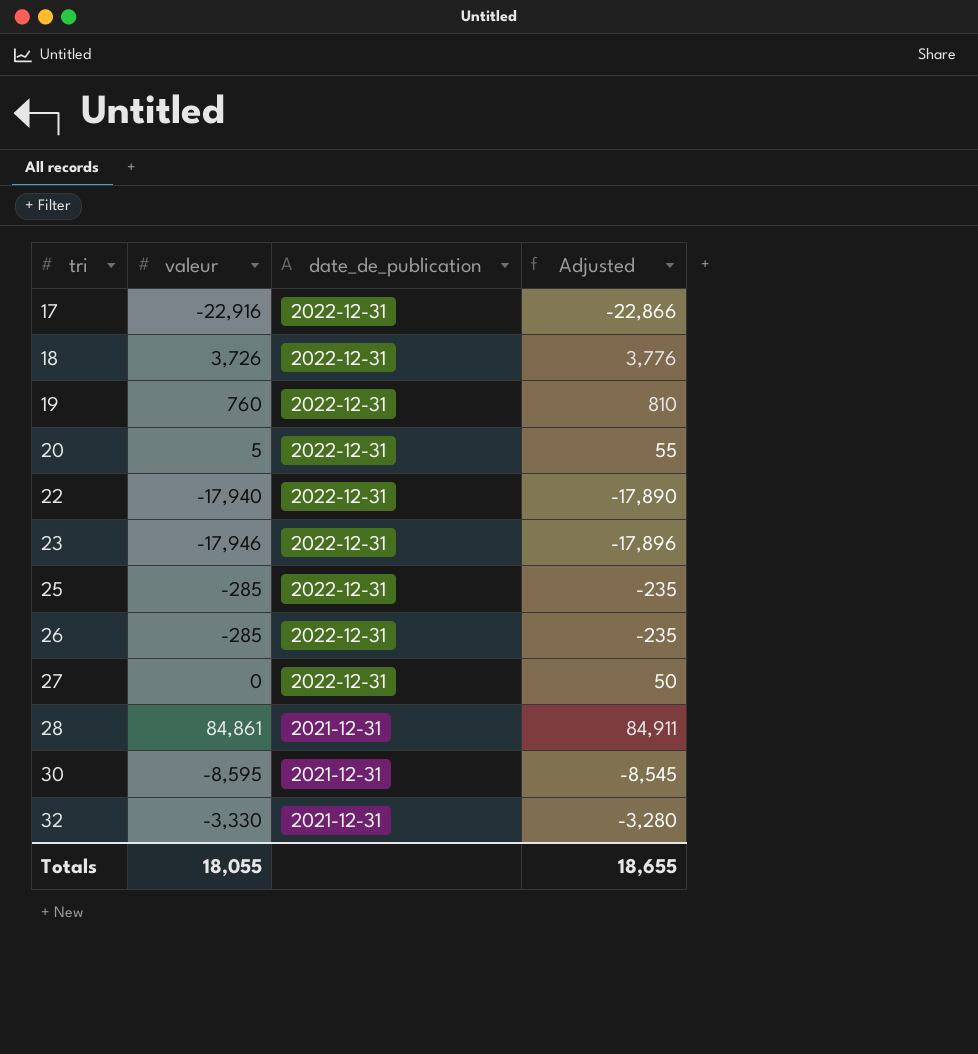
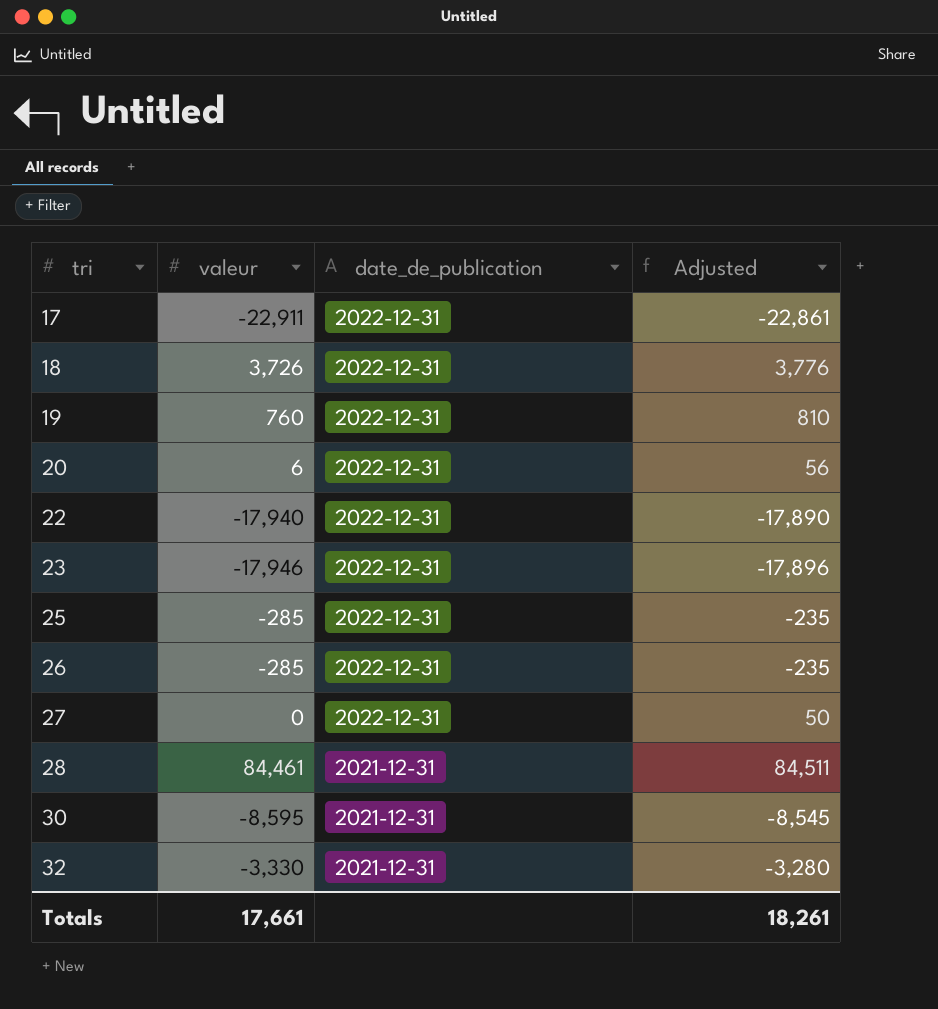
17 | valeur: -22,916 -> -22,911
17 | Adjusted: -22,866 -> -22,861
20 | valeur: 5 -> 6
20 | Adjusted: 55 -> 56
28 | valeur: 84,861 -> 84,461
28 | Adjusted: 84,911 -> 84,511
Totals | valeur: 18,055 -> 17,661
Totals | Adjusted: 18,655 -> 18,261

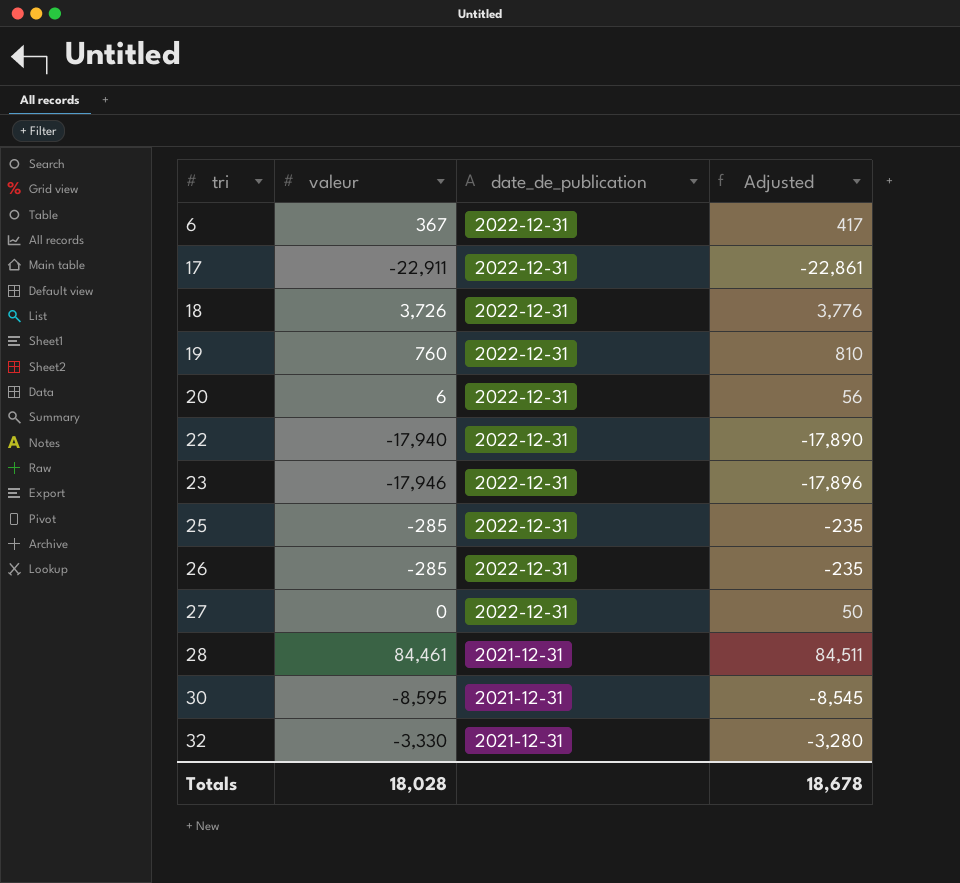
row 6: none -> 367 | 2022-12-31 | 417
Totals | valeur: 17,661 -> 18,028
Totals | Adjusted: 18,261 -> 18,678

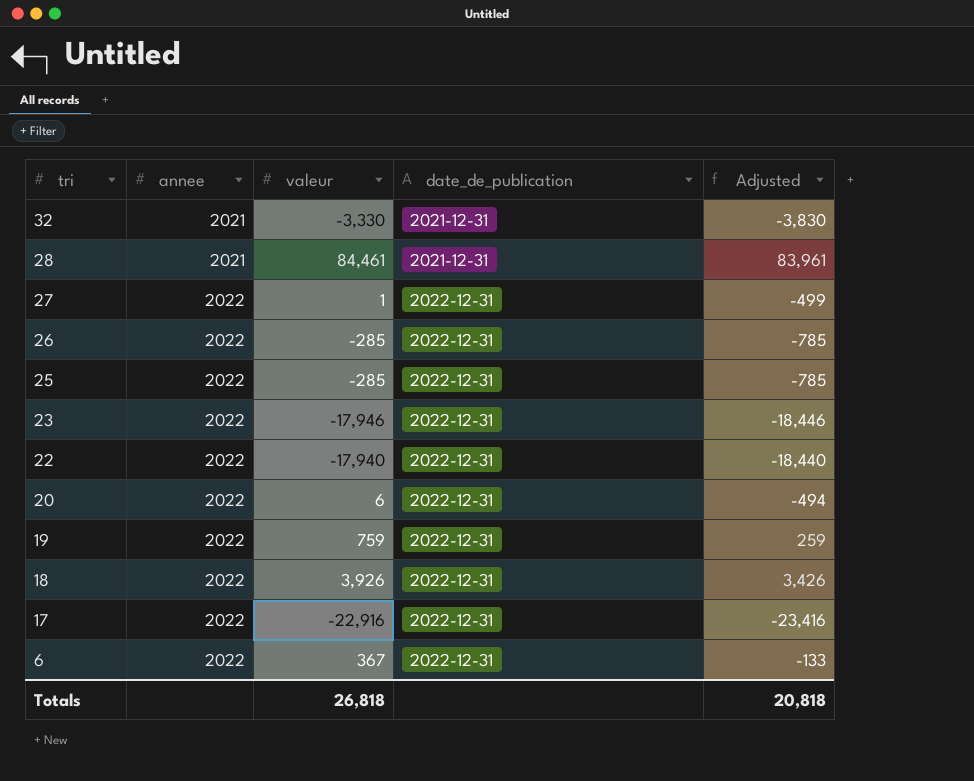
row order: tri ascending -> tri descending
column annee | position: none -> 2
column Adjusted | formula: [valeur] + 50 -> [valeur] - 500
row 30: -8,595 | 2021-12-31 | -8,545 -> none
27 | valeur: 0 -> 1
19 | valeur: 760 -> 759
18 | valeur: 3,726 -> 3,926
17 | valeur: -22,911 -> -22,916
Totals | valeur: 18,028 -> 26,818
Totals | Adjusted: 18,678 -> 20,818

